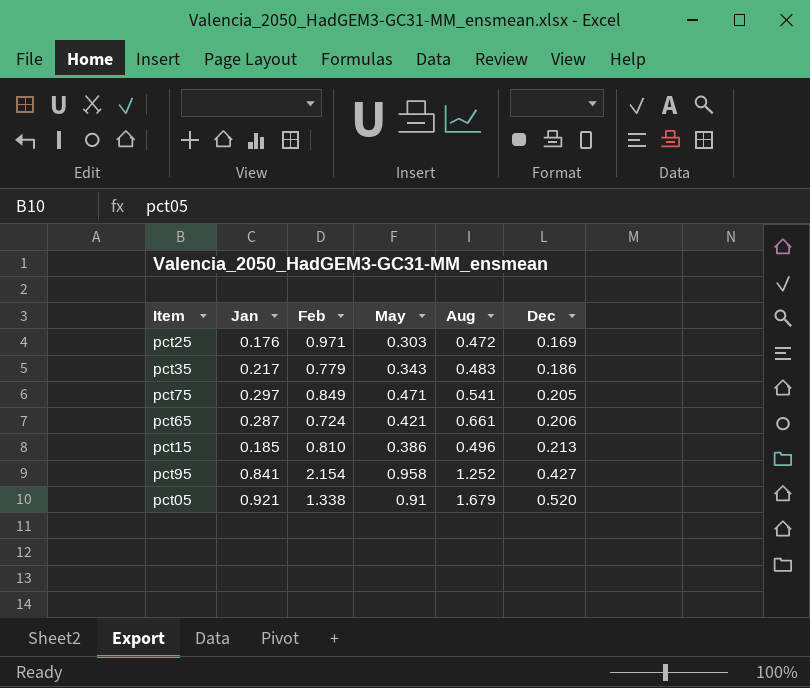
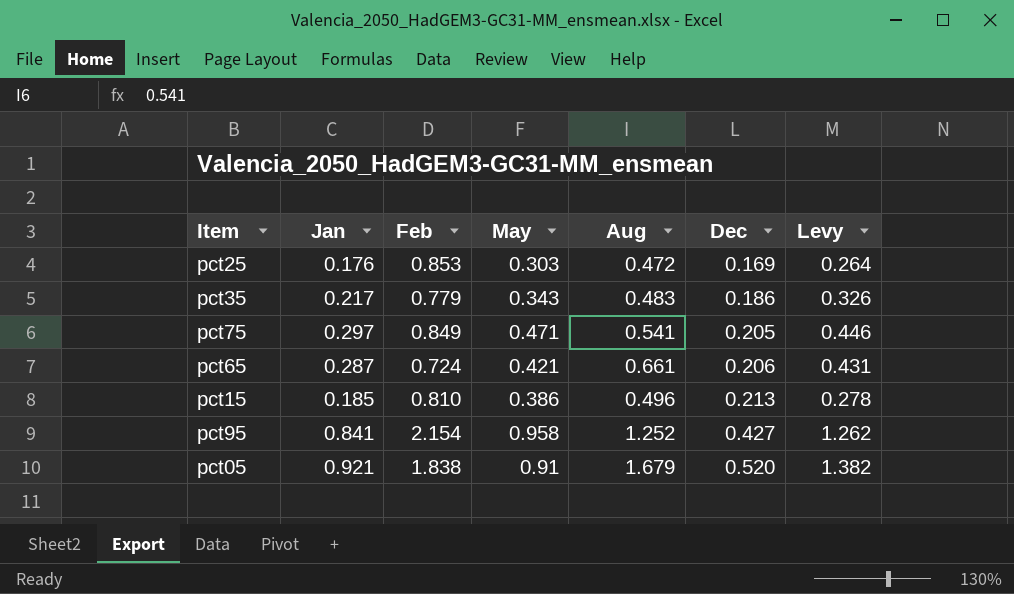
column Levy | formula: none -> [Jan] * 1.5
pct25 | Feb: 0.971 -> 0.853
pct05 | Feb: 1.338 -> 1.838

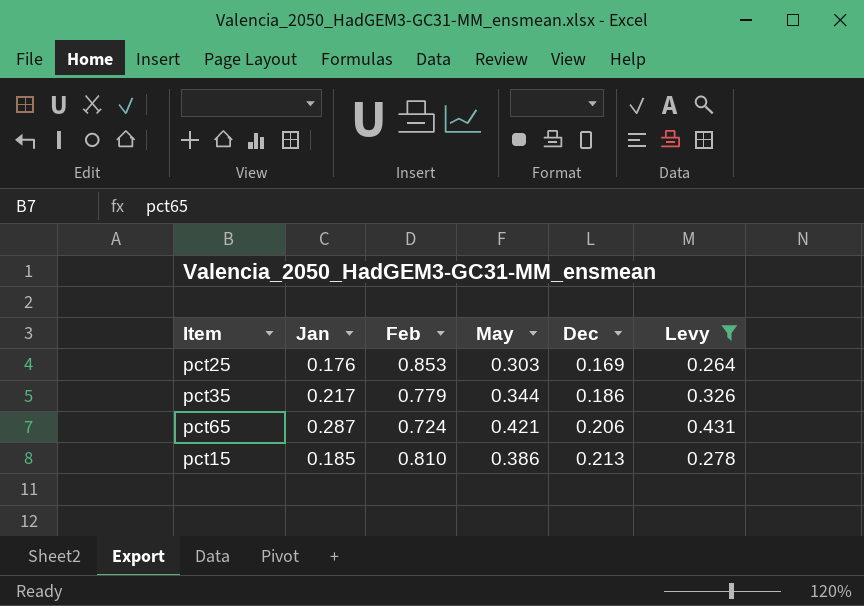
filter: none -> Levy <= 0.431
column Aug | position: 5 -> none
pct35 | May: 0.343 -> 0.344

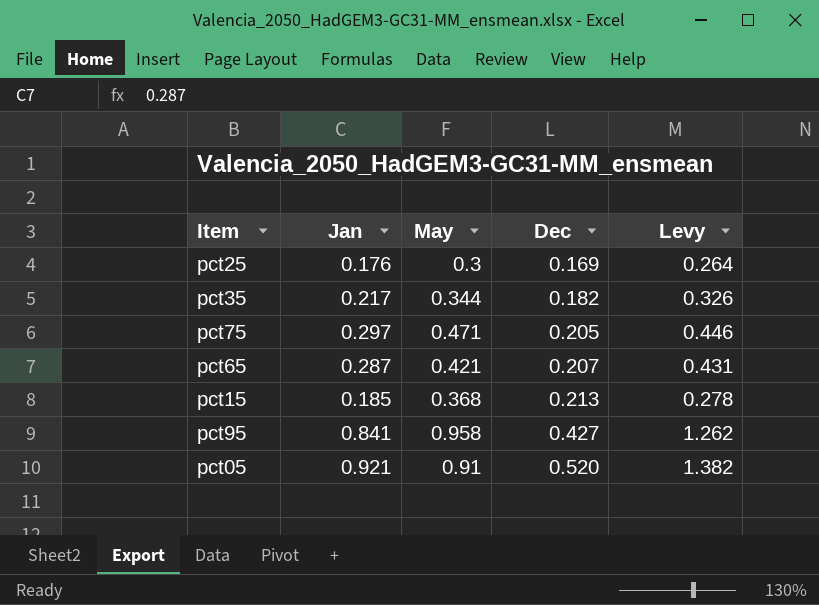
filter: Levy <= 0.431 -> none
column Feb | position: 3 -> none
pct25 | May: 0.303 -> 0.3
pct35 | Dec: 0.186 -> 0.182
pct65 | Dec: 0.206 -> 0.207
pct15 | May: 0.386 -> 0.368

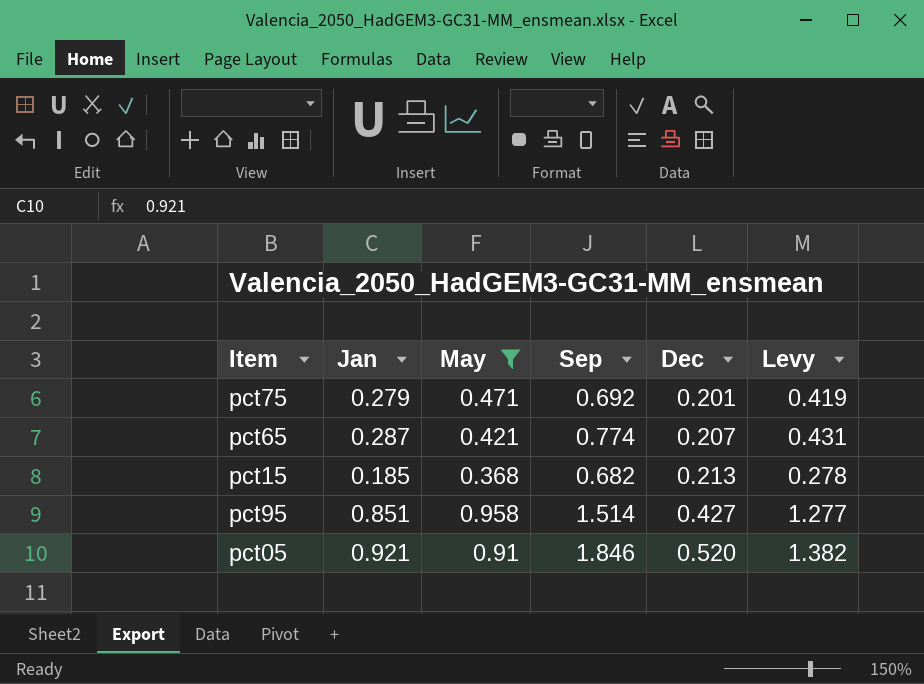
filter: none -> May >= 0.368
column Sep | position: none -> 4
pct75 | Jan: 0.297 -> 0.279
pct75 | Dec: 0.205 -> 0.201
pct75 | Levy: 0.446 -> 0.419
pct95 | Jan: 0.841 -> 0.851
pct95 | Levy: 1.262 -> 1.277

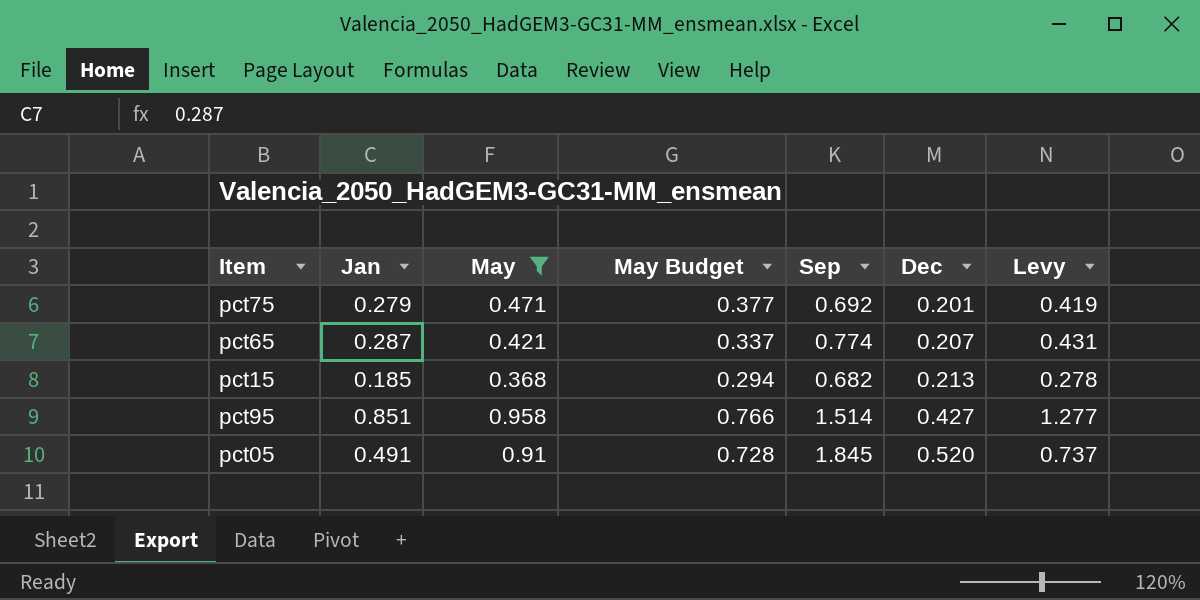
column May Budget | formula: none -> [May] * 0.8
pct05 | Jan: 0.921 -> 0.491
pct05 | Sep: 1.846 -> 1.845
pct05 | Levy: 1.382 -> 0.737

